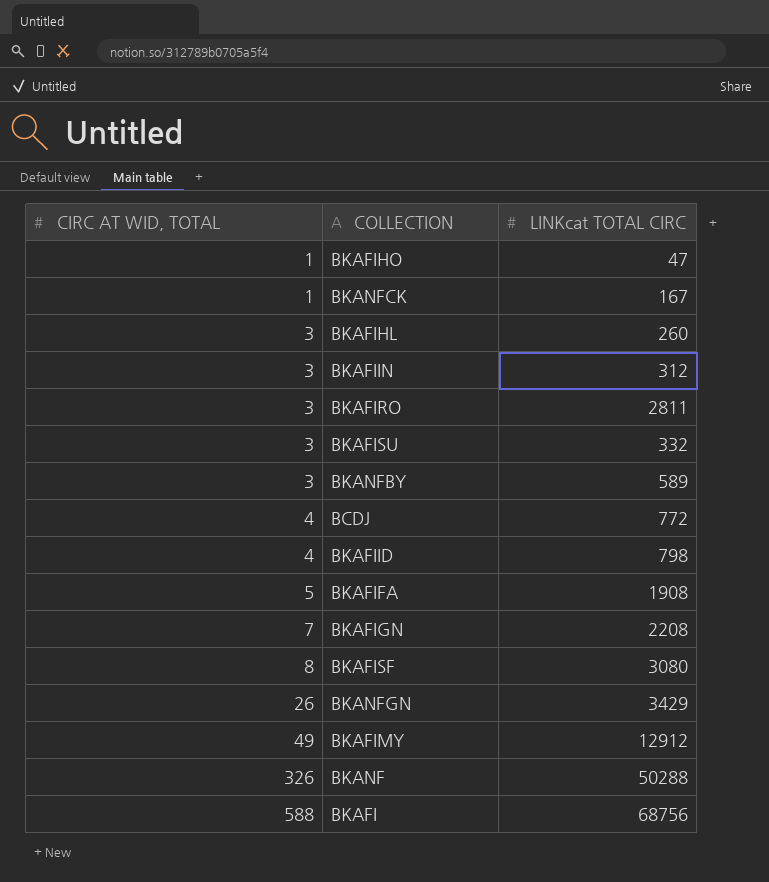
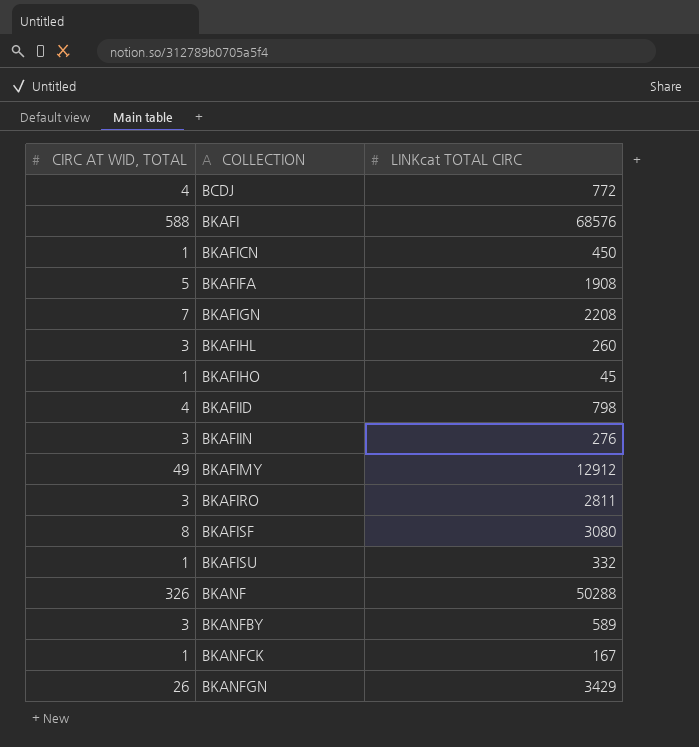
row order: CIRC AT WID, TOTAL ascending -> COLLECTION ascending
BKAFI | LINKcat TOTAL CIRC: 68756 -> 68576
row BKAFICN: none -> 1 | 450
BKAFIHO | LINKcat TOTAL CIRC: 47 -> 45
BKAFIIN | LINKcat TOTAL CIRC: 312 -> 276
BKAFISU | CIRC AT WID, TOTAL: 3 -> 1

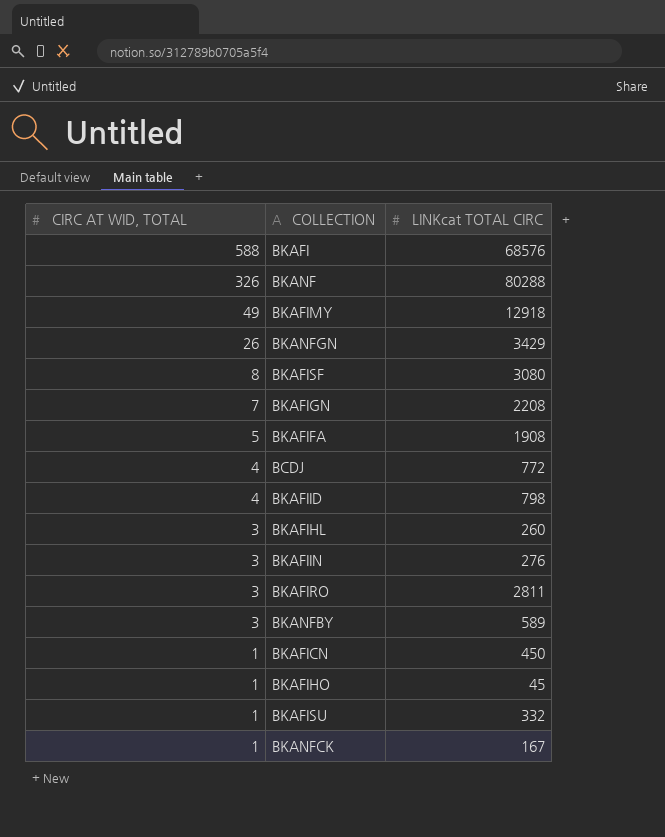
row order: COLLECTION ascending -> CIRC AT WID, TOTAL descending
BKANF | LINKcat TOTAL CIRC: 50288 -> 80288
BKAFIMY | LINKcat TOTAL CIRC: 12912 -> 12918

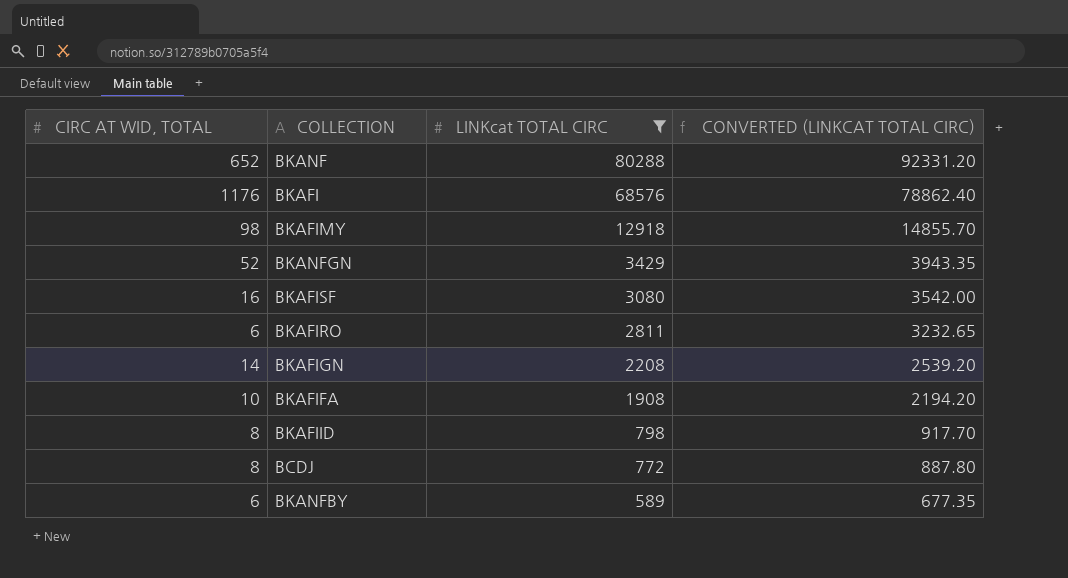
filter: none -> LINKcat TOTAL CIRC >= 589
row order: CIRC AT WID, TOTAL descending -> LINKcat TOTAL CIRC descending
column CONVERTED (LINKCAT TOTAL CIRC) | formula: none -> [LINKcat TOTAL CIRC] * 1.15
BKANF | CIRC AT WID, TOTAL: 326 -> 652
BKAFI | CIRC AT WID, TOTAL: 588 -> 1176
BKAFIMY | CIRC AT WID, TOTAL: 49 -> 98
BKANFGN | CIRC AT WID, TOTAL: 26 -> 52
BKAFISF | CIRC AT WID, TOTAL: 8 -> 16
BKAFIRO | CIRC AT WID, TOTAL: 3 -> 6
BKAFIGN | CIRC AT WID, TOTAL: 7 -> 14
BKAFIFA | CIRC AT WID, TOTAL: 5 -> 10
BKAFIID | CIRC AT WID, TOTAL: 4 -> 8
BCDJ | CIRC AT WID, TOTAL: 4 -> 8
BKANFBY | CIRC AT WID, TOTAL: 3 -> 6

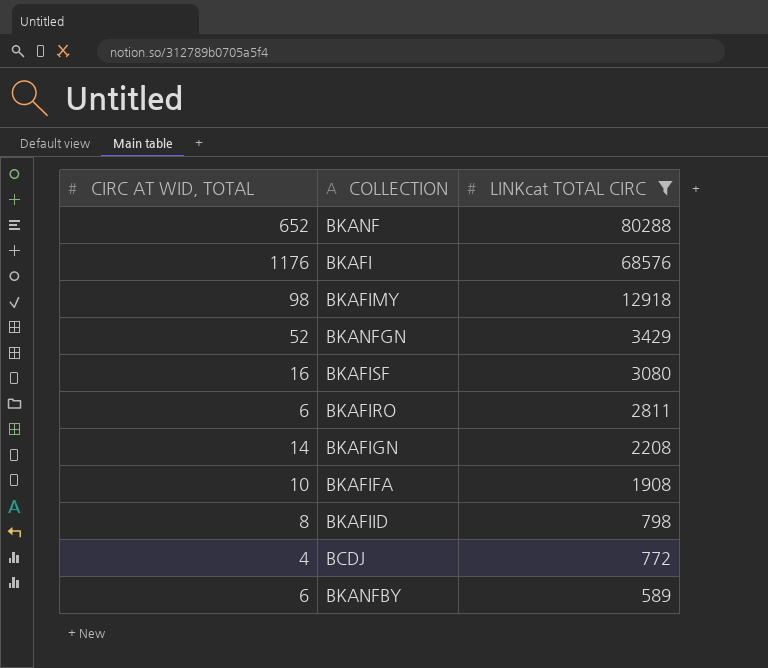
column CONVERTED (LINKCAT TOTAL CIRC) | formula: [LINKcat TOTAL CIRC] * 1.15 -> none
BCDJ | CIRC AT WID, TOTAL: 8 -> 4

